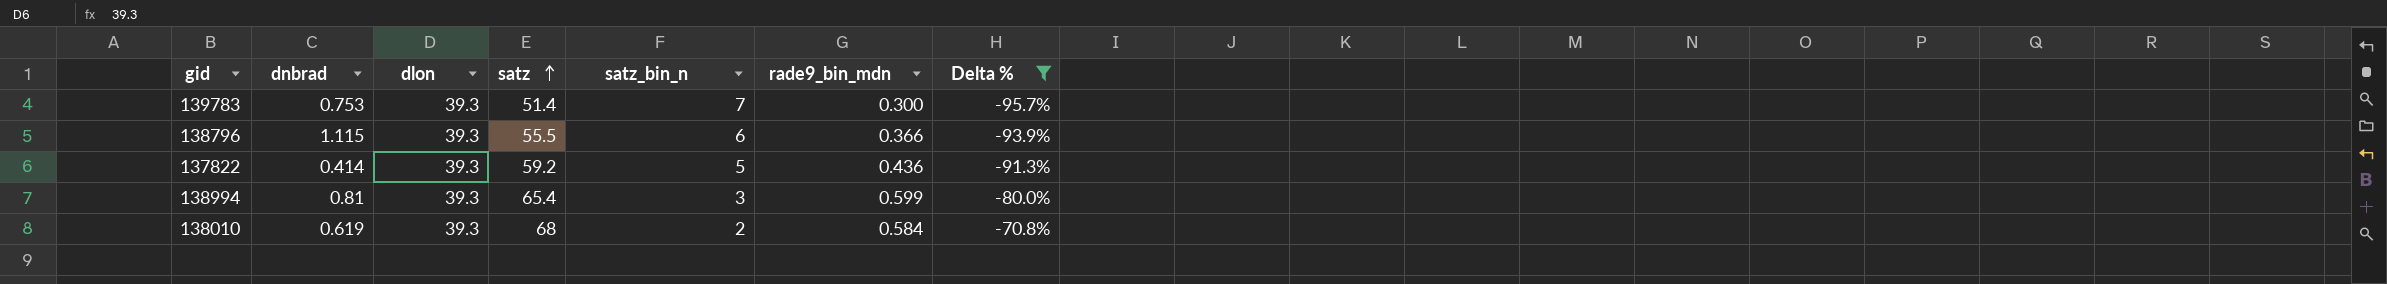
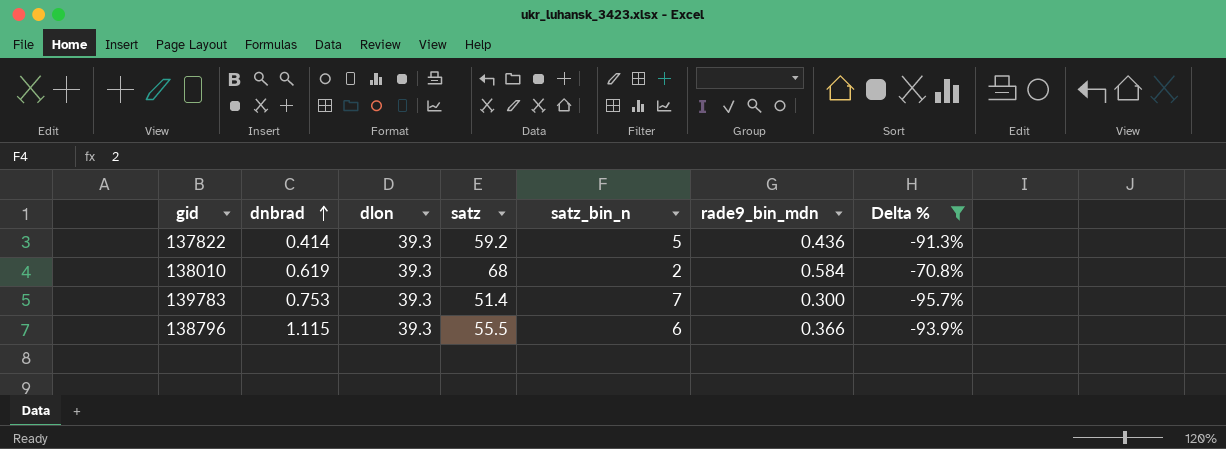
row order: satz ascending -> dnbrad ascending
row 138994: 0.81 | 39.3 | 65.4 | 3 | 0.599 | -80.0% -> none

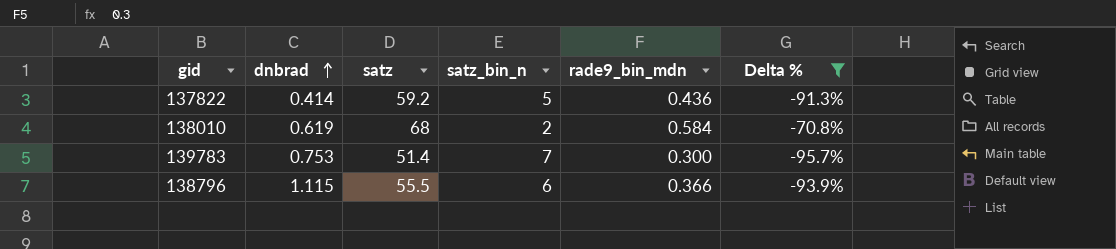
column dlon | position: 3 -> none

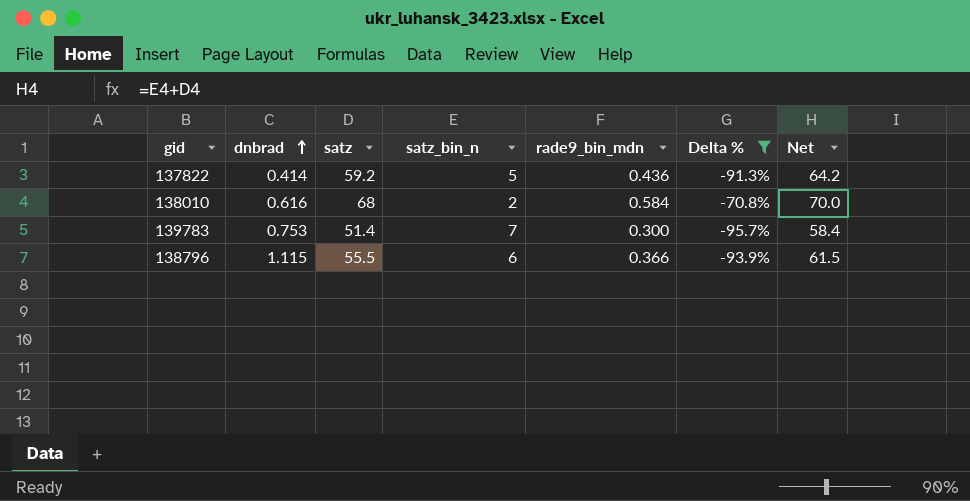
column Net | formula: none -> [satz] + [satz_bin_n]
138010 | dnbrad: 0.619 -> 0.616

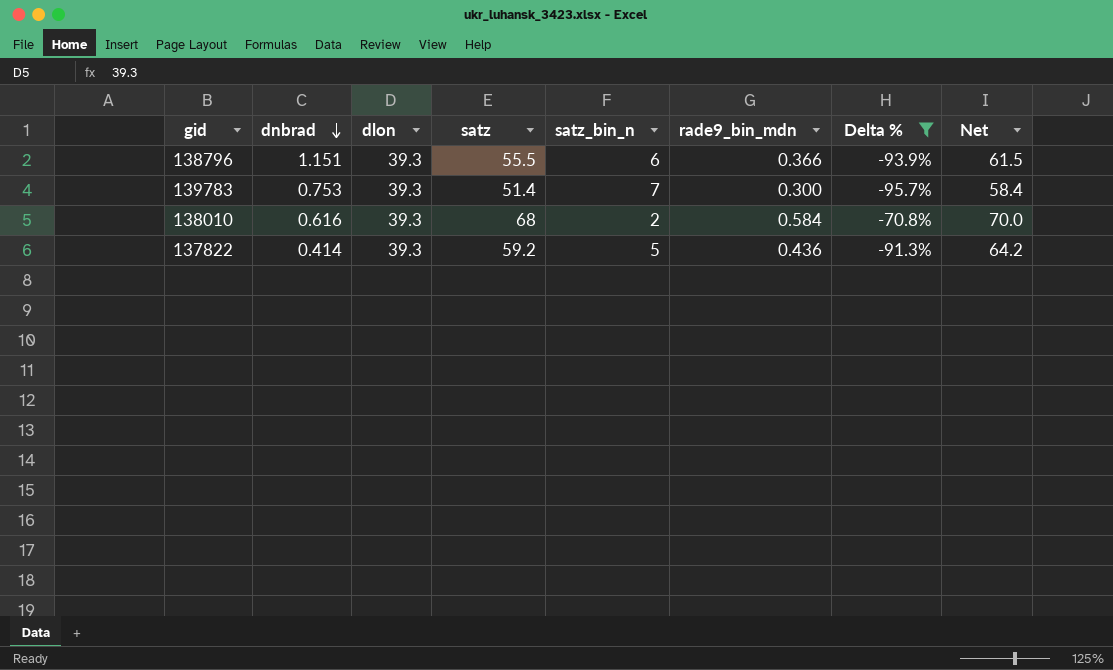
row order: dnbrad ascending -> dnbrad descending
column dlon | position: none -> 3
138796 | dnbrad: 1.115 -> 1.151

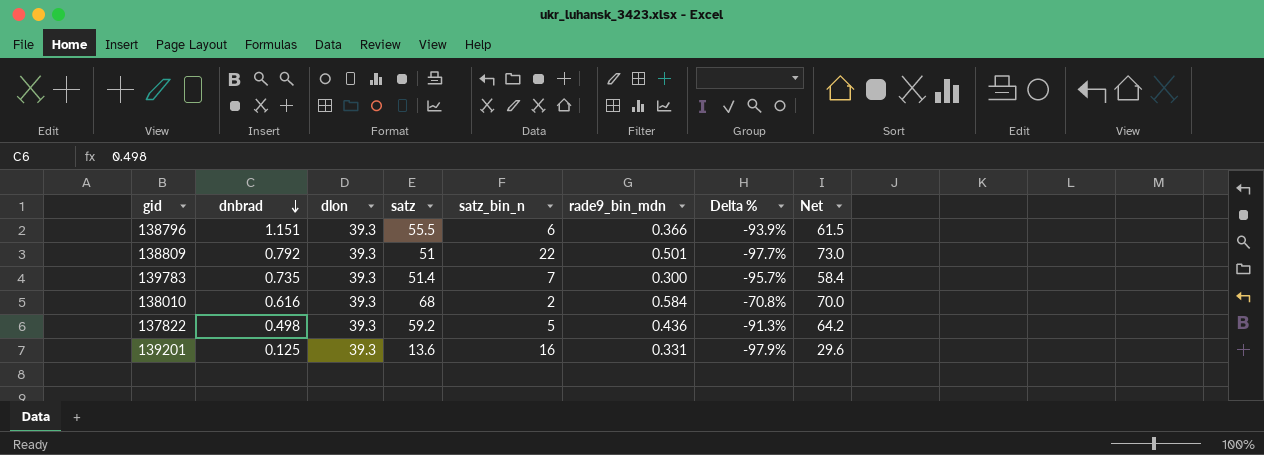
filter: Delta % >= -95.7% -> none
139783 | dnbrad: 0.753 -> 0.735
137822 | dnbrad: 0.414 -> 0.498

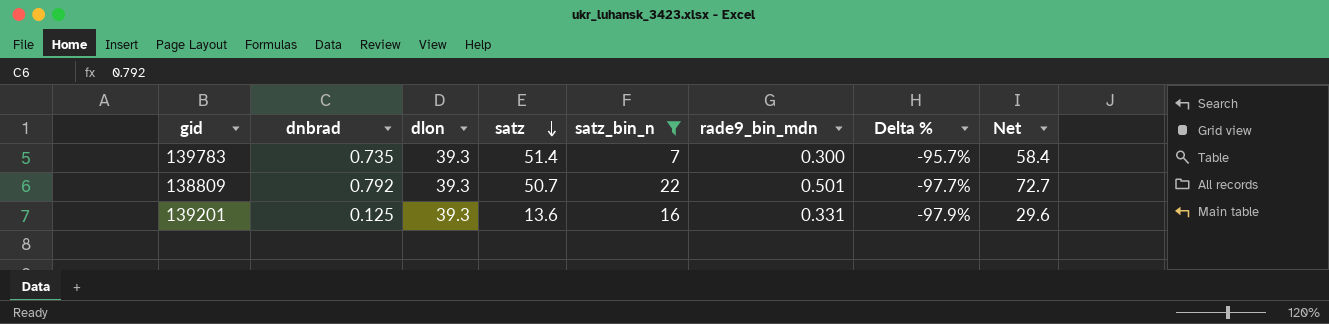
filter: none -> satz_bin_n >= 7
row order: dnbrad descending -> satz descending
138809 | satz: 51 -> 50.7
138809 | Net: 73.0 -> 72.7

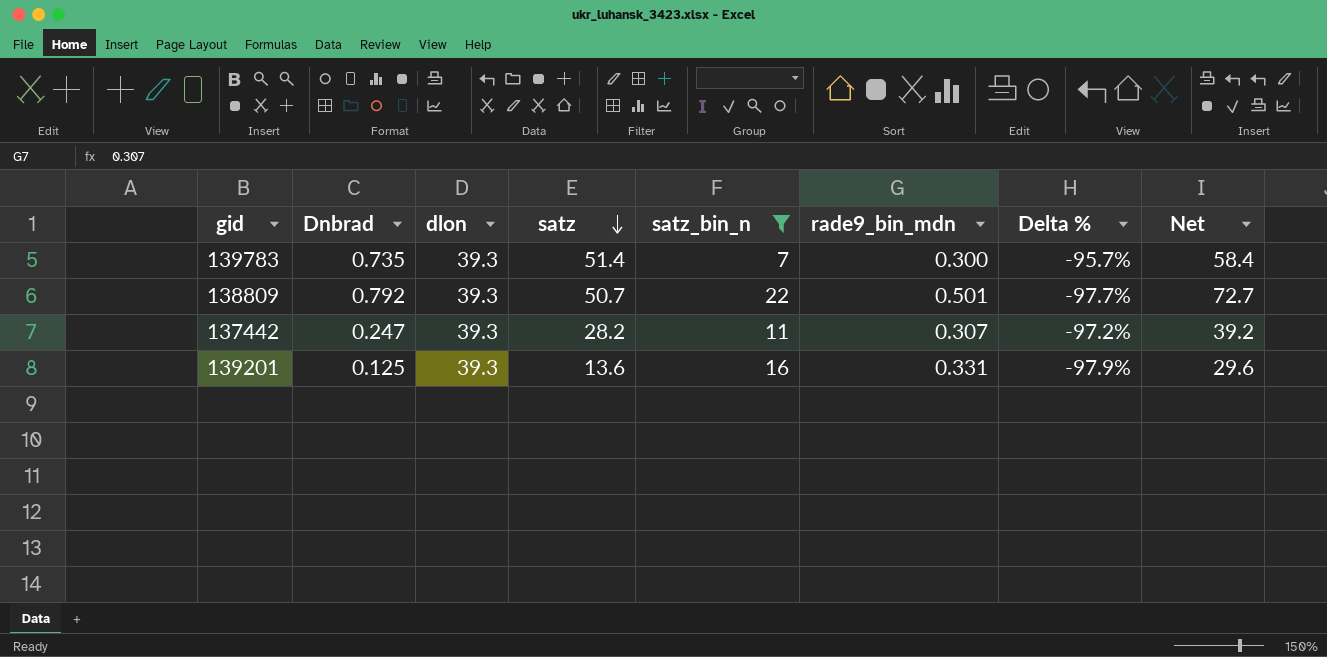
column name: dnbrad -> Dnbrad
row 137442: none -> 0.247 | 39.3 | 28.2 | 11 | 0.307 | -97.2% | 39.2

